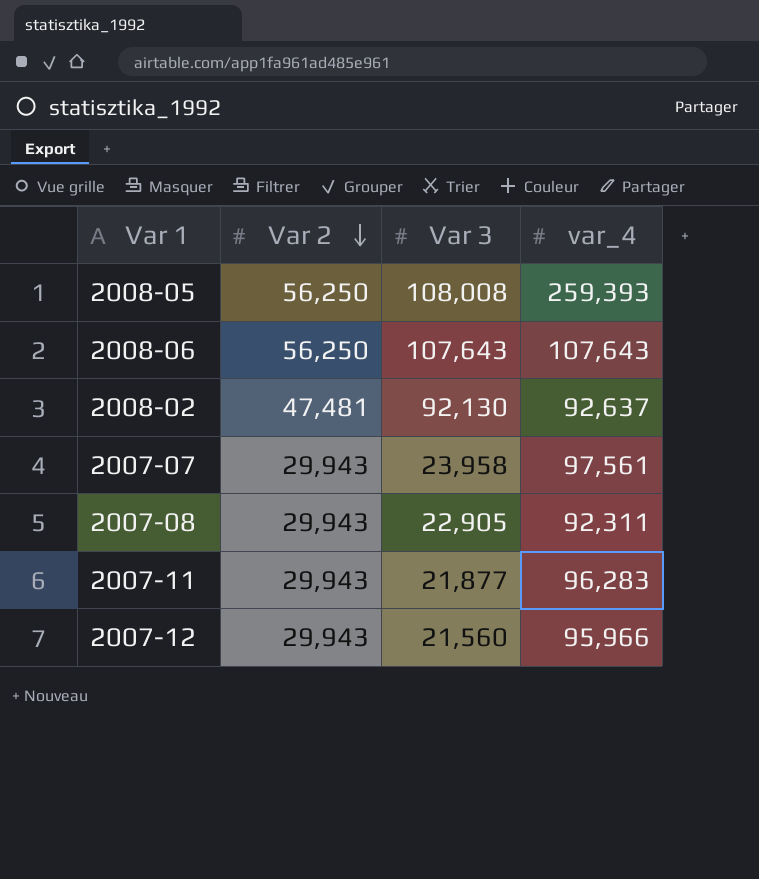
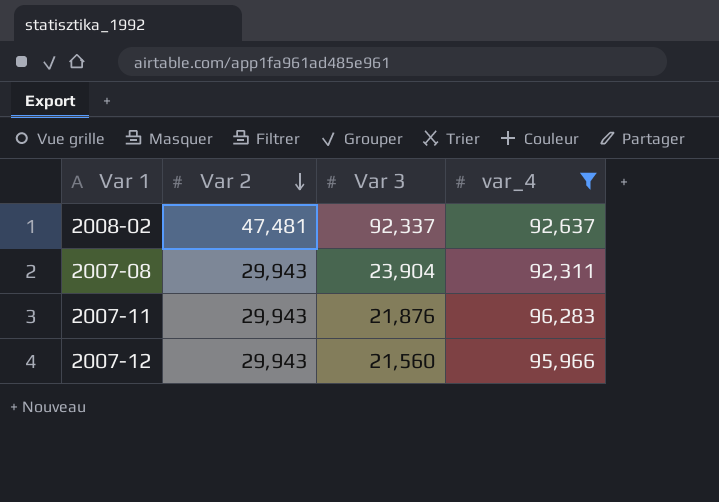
filter: none -> var_4 <= 96,283
2008-02 | Var 3: 92,130 -> 92,337
2007-08 | Var 3: 22,905 -> 23,904
2007-11 | Var 3: 21,877 -> 21,876

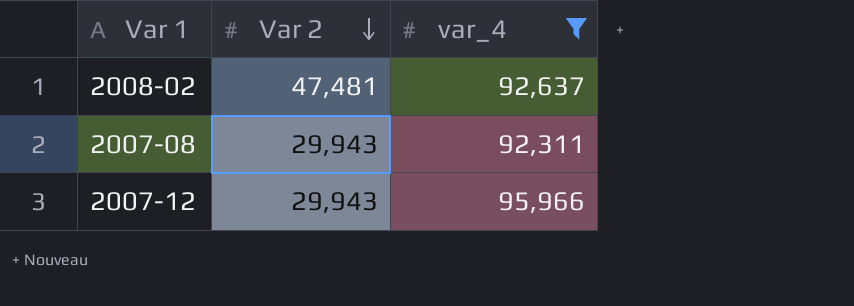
column Var 3 | position: 3 -> none
row 2007-11: 29,943 | 21,876 | 96,283 -> none

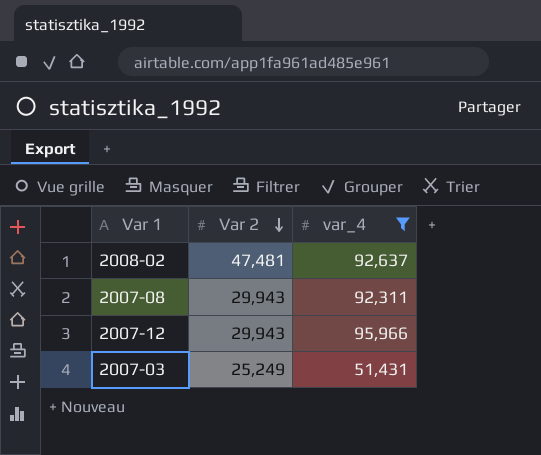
row 2007-03: none -> 25,249 | 51,431

